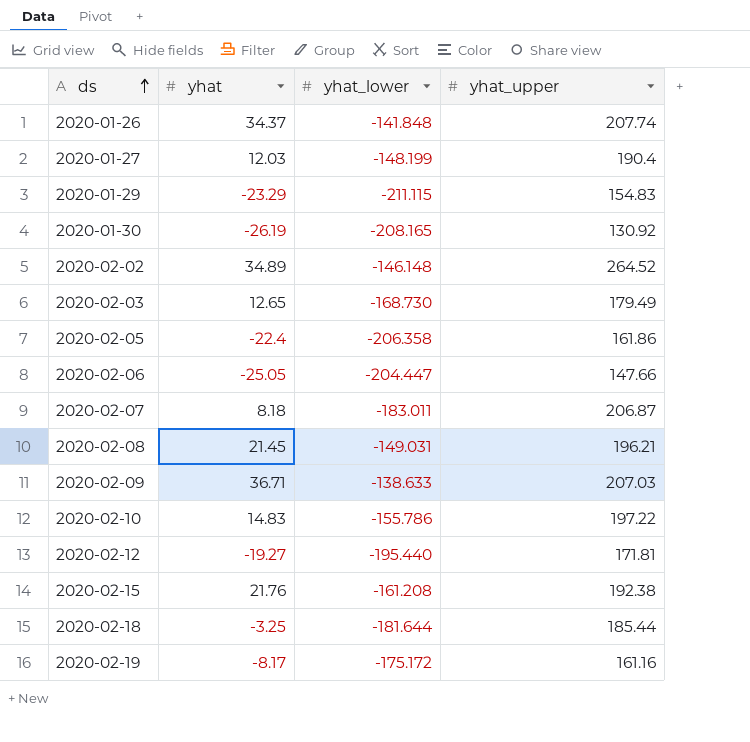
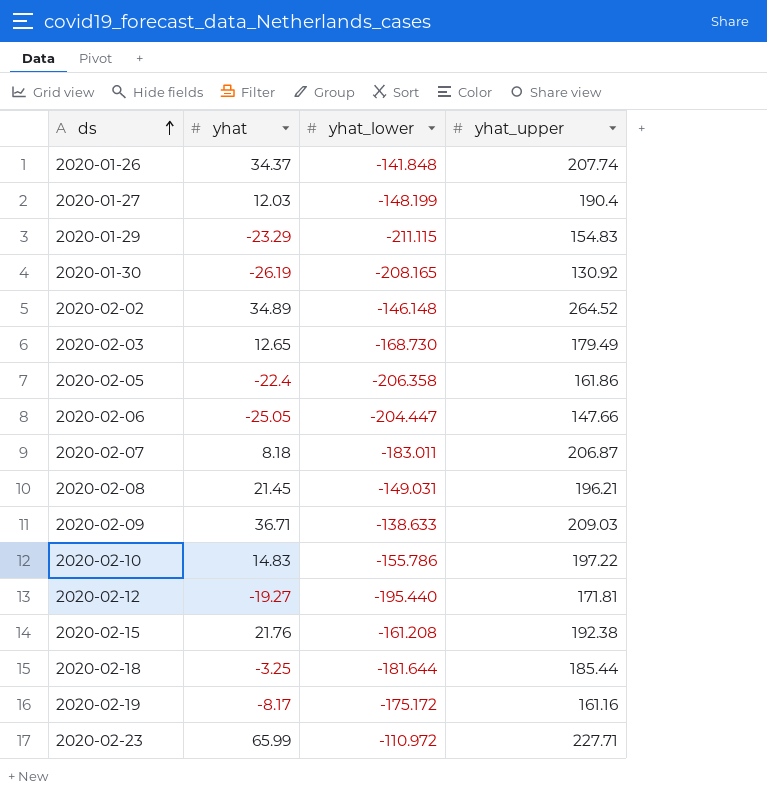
2020-02-09 | yhat_upper: 207.03 -> 209.03
row 2020-02-23: none -> 65.99 | -110.972 | 227.71

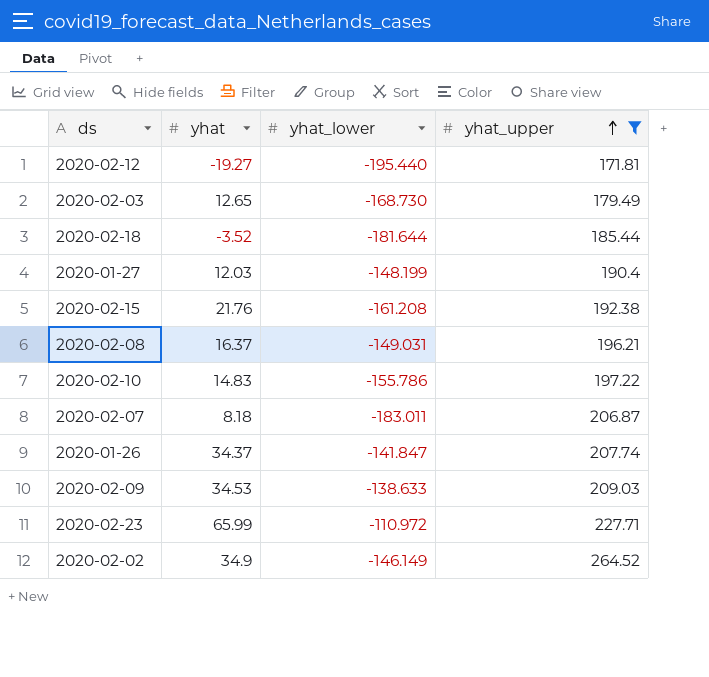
filter: none -> yhat_upper >= 171.81
row order: ds ascending -> yhat_upper ascending
2020-02-18 | yhat: -3.25 -> -3.52
2020-02-08 | yhat: 21.45 -> 16.37
2020-01-26 | yhat_lower: -141.848 -> -141.847
2020-02-09 | yhat: 36.71 -> 34.53
2020-02-02 | yhat: 34.89 -> 34.9
2020-02-02 | yhat_lower: -146.148 -> -146.149

